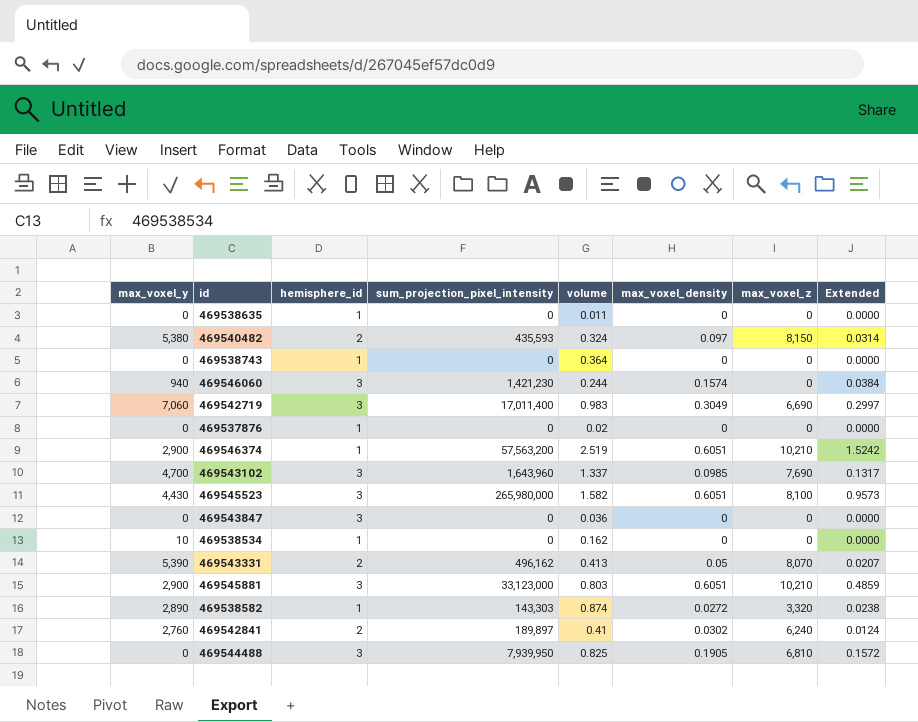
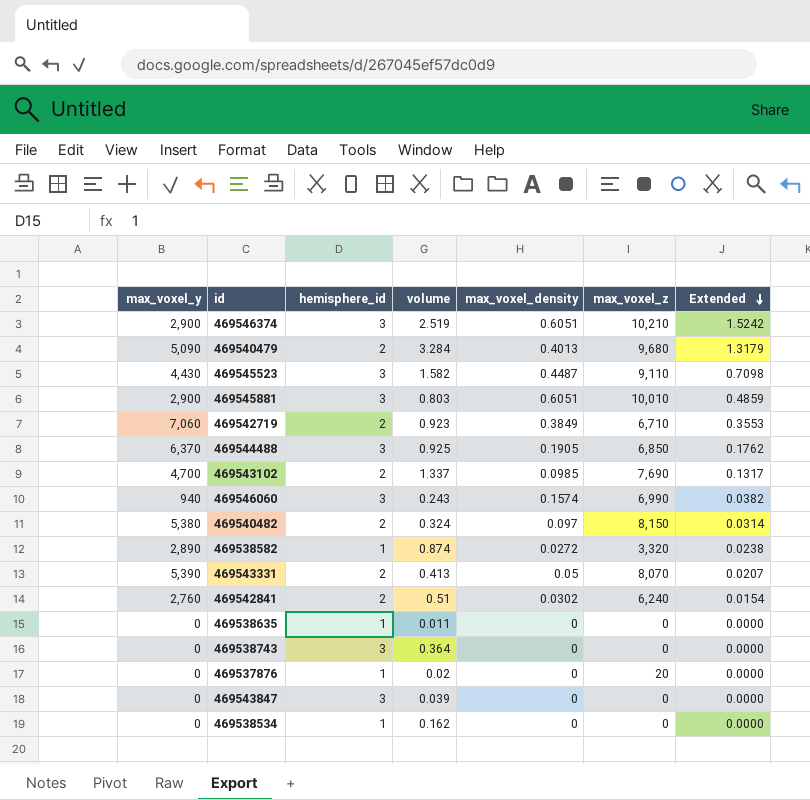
row order: none -> Extended descending
column sum_projection_pixel_intensity | position: 4 -> none
469546374 | hemisphere_id: 1 -> 3
row 469540479: none -> 5,090 | 2 | 3.284 | 0.4013 | 9,680 | 1.3179
469545523 | max_voxel_density: 0.6051 -> 0.4487
469545523 | max_voxel_z: 8,100 -> 9,110
469545523 | Extended: 0.9573 -> 0.7098
469545881 | max_voxel_z: 10,210 -> 10,010
469542719 | hemisphere_id: 3 -> 2
469542719 | volume: 0.983 -> 0.923
469542719 | max_voxel_density: 0.3049 -> 0.3849
469542719 | max_voxel_z: 6,690 -> 6,710
469542719 | Extended: 0.2997 -> 0.3553
469544488 | max_voxel_y: 0 -> 6,370
469544488 | volume: 0.825 -> 0.925
469544488 | max_voxel_z: 6,810 -> 6,850
469544488 | Extended: 0.1572 -> 0.1762
469543102 | hemisphere_id: 3 -> 2
469546060 | volume: 0.244 -> 0.243
469546060 | max_voxel_z: 0 -> 6,990
469546060 | Extended: 0.0384 -> 0.0382
469542841 | volume: 0.41 -> 0.51
469542841 | Extended: 0.0124 -> 0.0154
469538743 | hemisphere_id: 1 -> 3
469537876 | max_voxel_z: 0 -> 20
469543847 | volume: 0.036 -> 0.039
469538534 | max_voxel_y: 10 -> 0

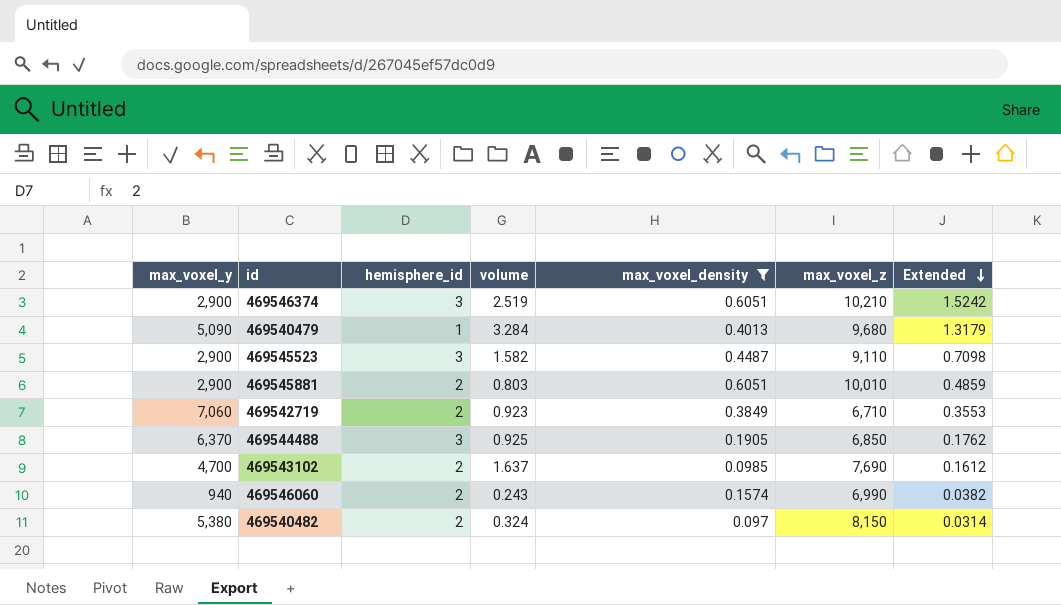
filter: none -> max_voxel_density >= 0.097
469540479 | hemisphere_id: 2 -> 1
469545523 | max_voxel_y: 4,430 -> 2,900
469545881 | hemisphere_id: 3 -> 2
469543102 | volume: 1.337 -> 1.637
469543102 | Extended: 0.1317 -> 0.1612
469546060 | hemisphere_id: 3 -> 2

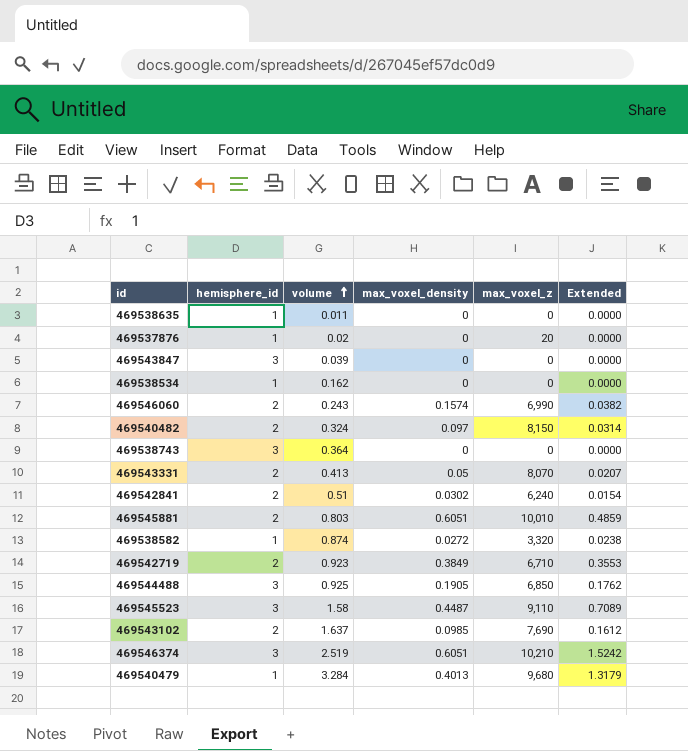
filter: max_voxel_density >= 0.097 -> none
row order: Extended descending -> volume ascending
column max_voxel_y | position: 1 -> none
469545523 | volume: 1.582 -> 1.58
469545523 | Extended: 0.7098 -> 0.7089

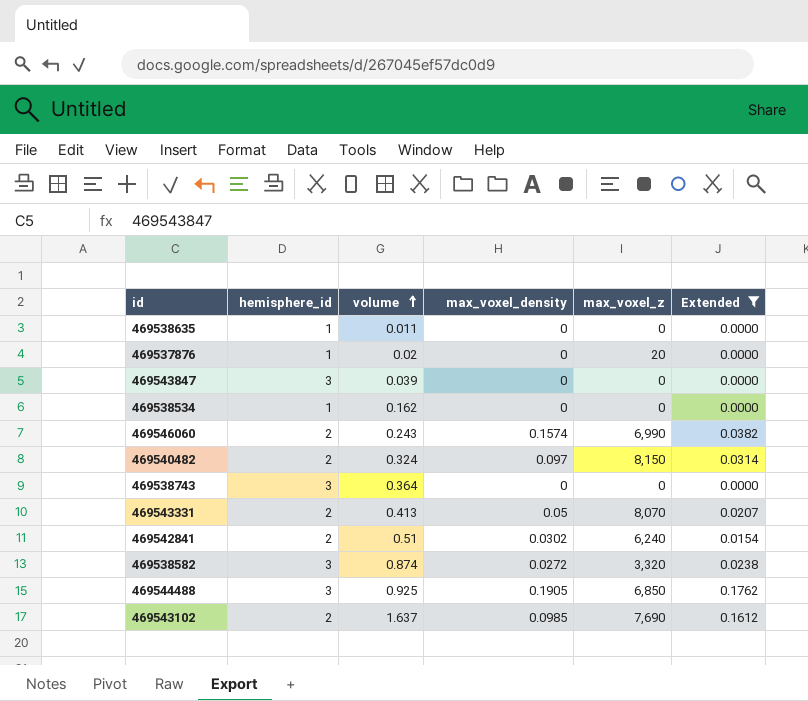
filter: none -> Extended <= 0.1762
469538582 | hemisphere_id: 1 -> 3

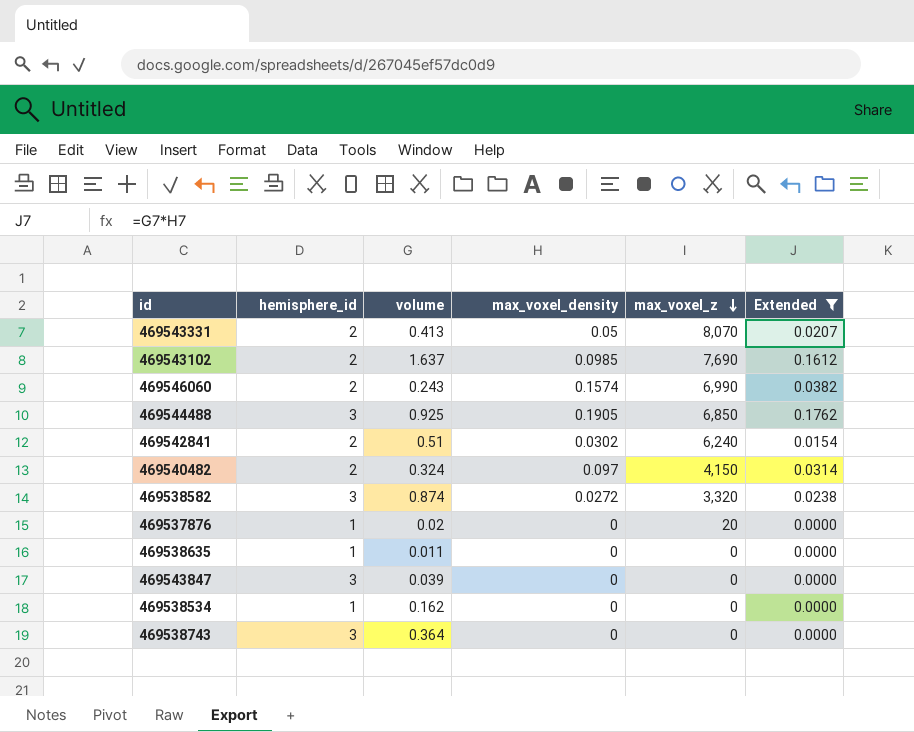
row order: volume ascending -> max_voxel_z descending
469540482 | max_voxel_z: 8,150 -> 4,150

